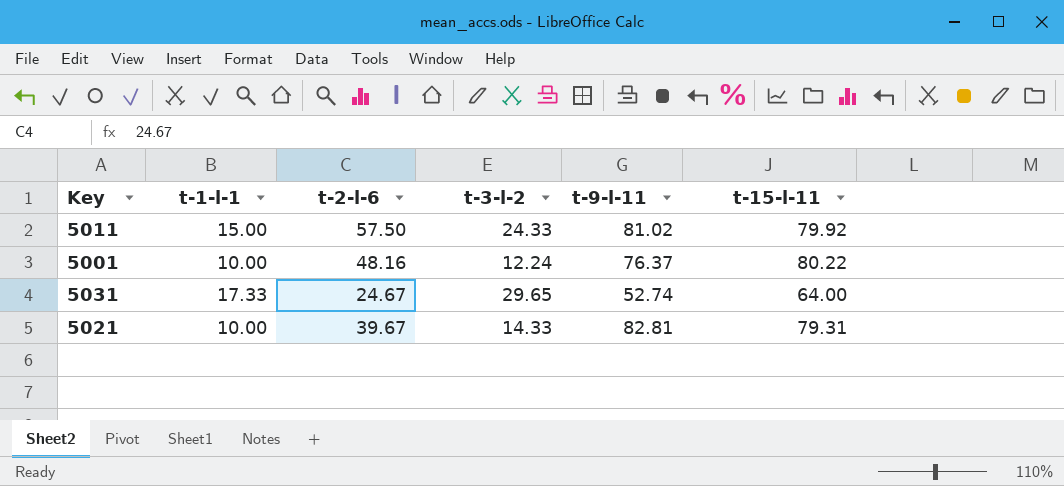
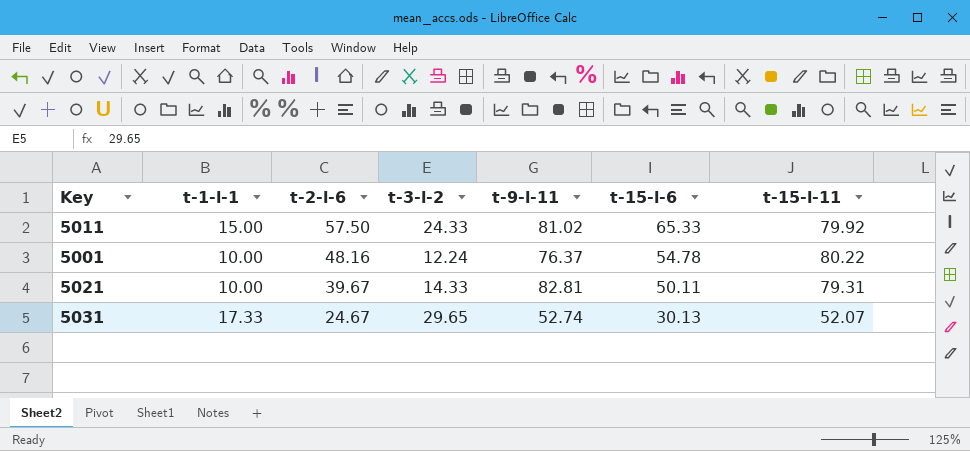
row order: none -> t-2-l-6 descending
column t-15-l-6 | position: none -> 6
5031 | t-15-l-11: 64.00 -> 52.07

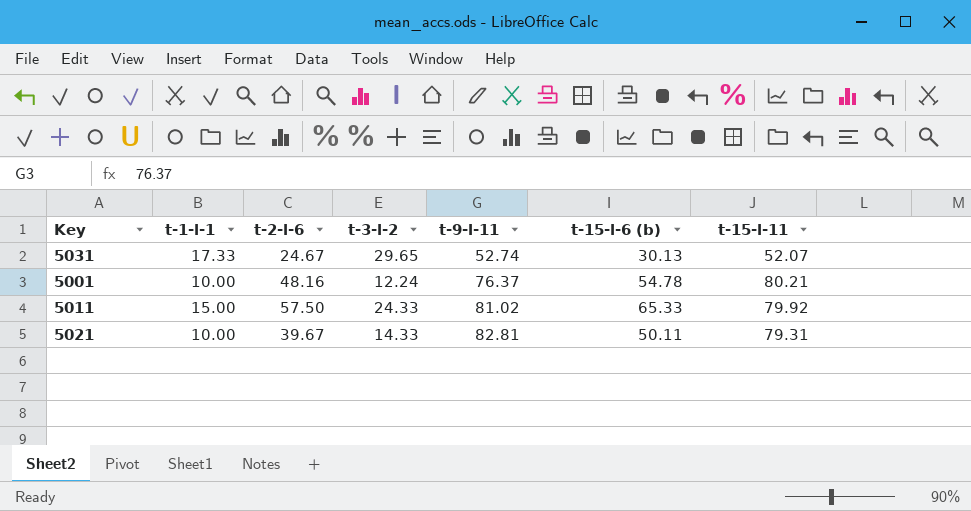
row order: t-2-l-6 descending -> t-9-l-11 ascending
column name: t-15-l-6 -> t-15-l-6 (b)
5001 | t-15-l-11: 80.22 -> 80.21

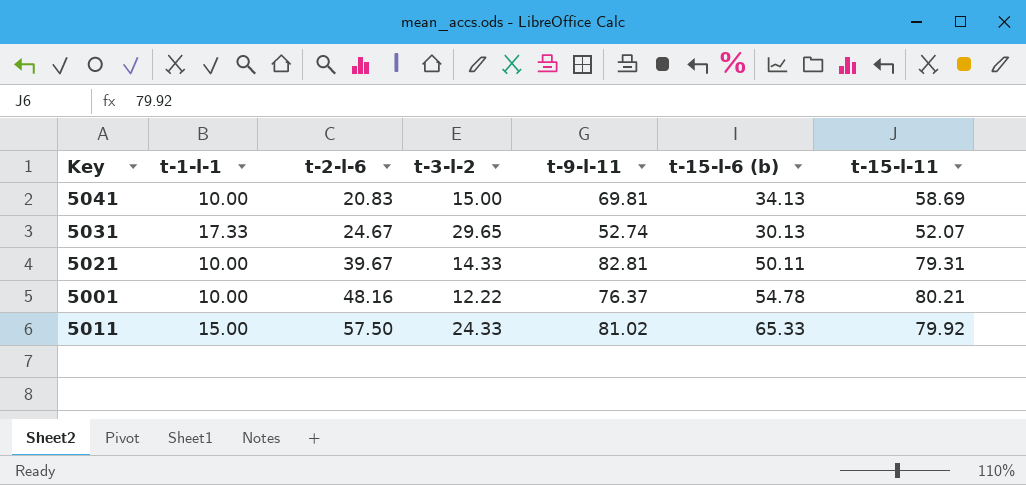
row order: t-9-l-11 ascending -> t-2-l-6 ascending
row 5041: none -> 10.00 | 20.83 | 15.00 | 69.81 | 34.13 | 58.69
5001 | t-3-l-2: 12.24 -> 12.22

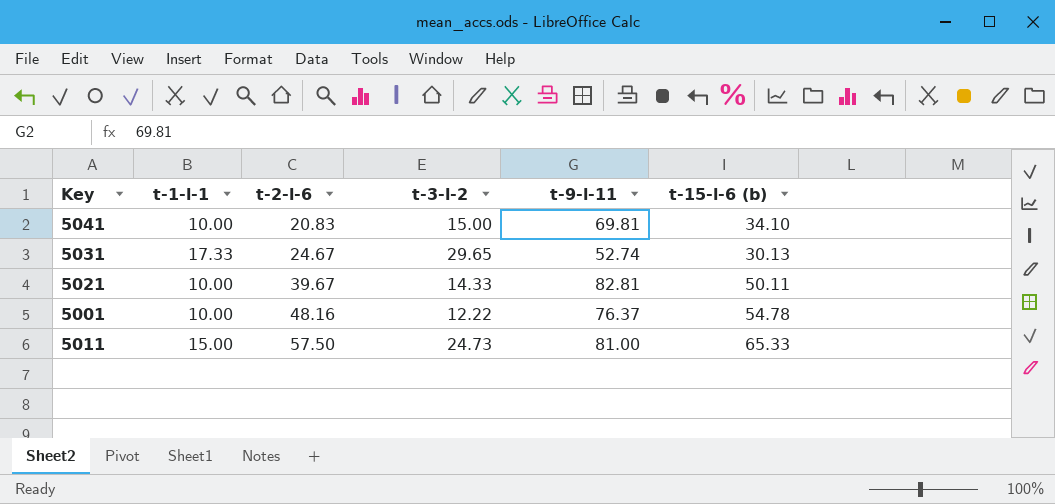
column t-15-l-11 | position: 7 -> none
5041 | t-15-l-6 (b): 34.13 -> 34.10
5011 | t-3-l-2: 24.33 -> 24.73
5011 | t-9-l-11: 81.02 -> 81.00

